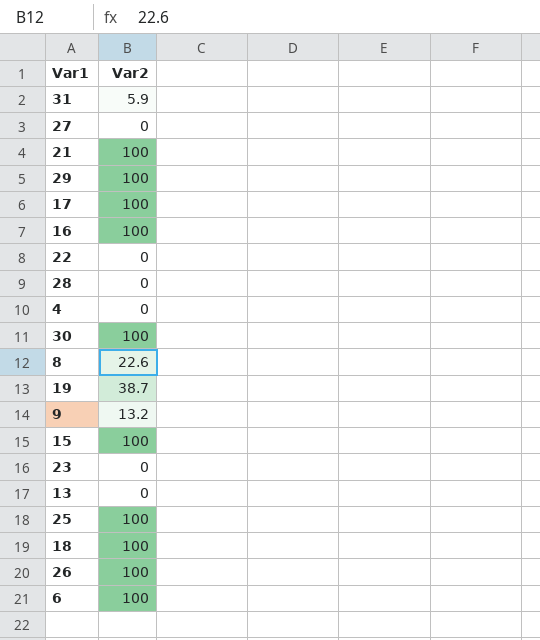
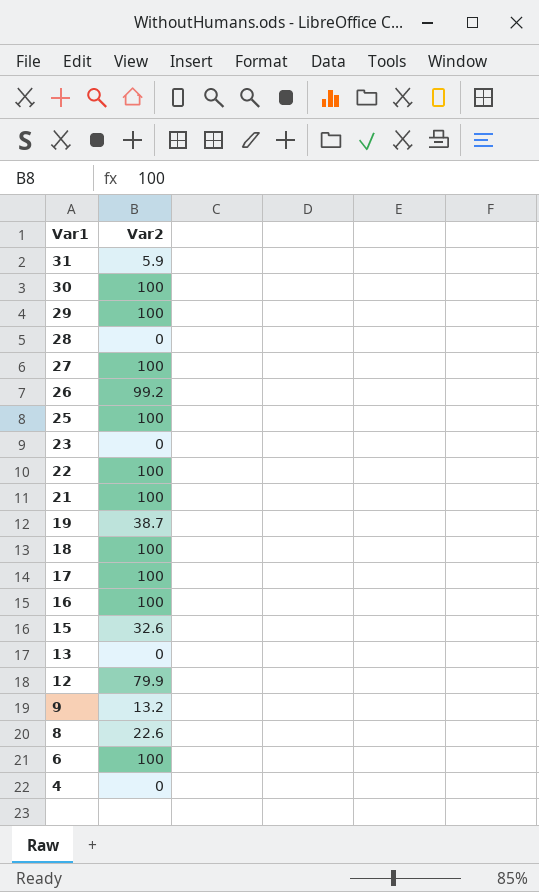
row order: none -> Var1 descending
27 | Var2: 0 -> 100
26 | Var2: 100 -> 99.2
22 | Var2: 0 -> 100
15 | Var2: 100 -> 32.6
row 12: none -> 79.9

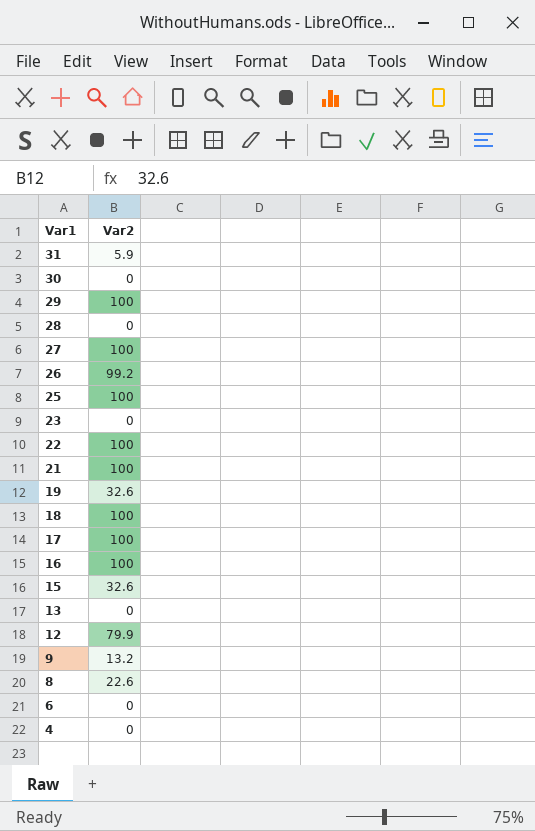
30 | Var2: 100 -> 0
19 | Var2: 38.7 -> 32.6
6 | Var2: 100 -> 0

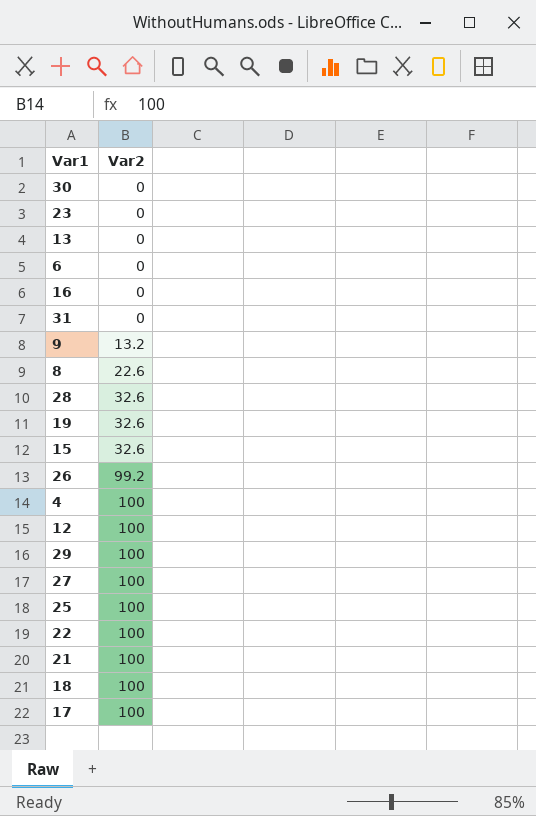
row order: Var1 descending -> Var2 ascending
16 | Var2: 100 -> 0
31 | Var2: 5.9 -> 0
28 | Var2: 0 -> 32.6
4 | Var2: 0 -> 100
12 | Var2: 79.9 -> 100

